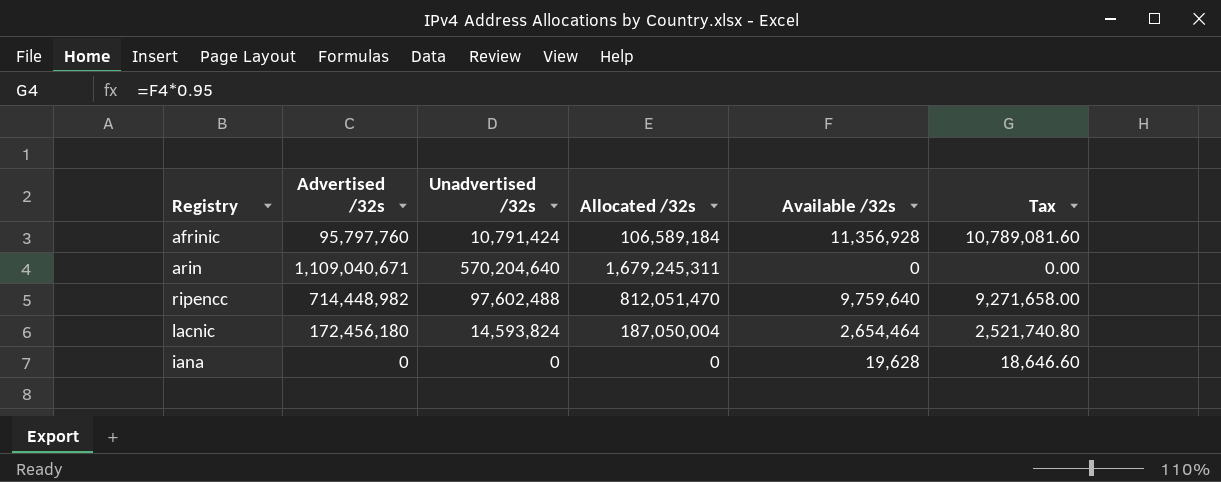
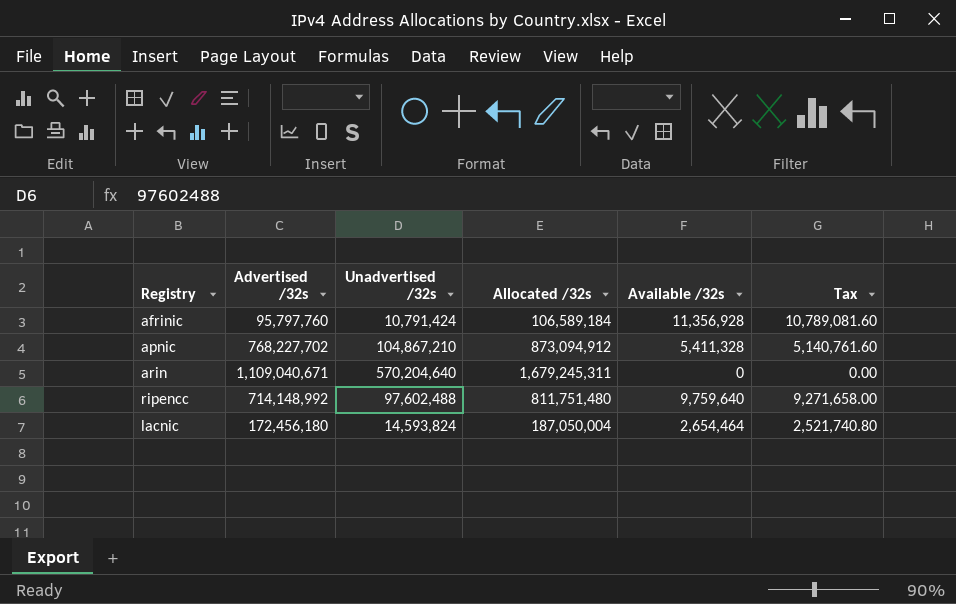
row iana: 0 | 0 | 0 | 19,628 | 18,646.60 -> none
row apnic: none -> 768,227,702 | 104,867,210 | 873,094,912 | 5,411,328 | 5,140,761.60
ripencc | Advertised /32s: 714,448,982 -> 714,148,992
ripencc | Allocated /32s: 812,051,470 -> 811,751,480

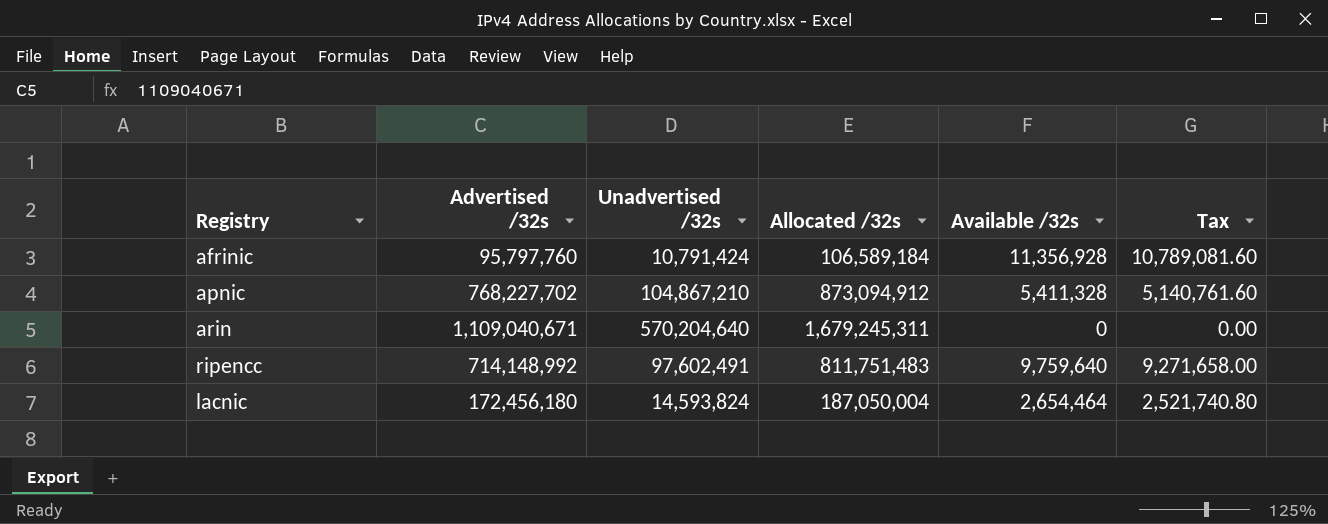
ripencc | Unadvertised /32s: 97,602,488 -> 97,602,491
ripencc | Allocated /32s: 811,751,480 -> 811,751,483

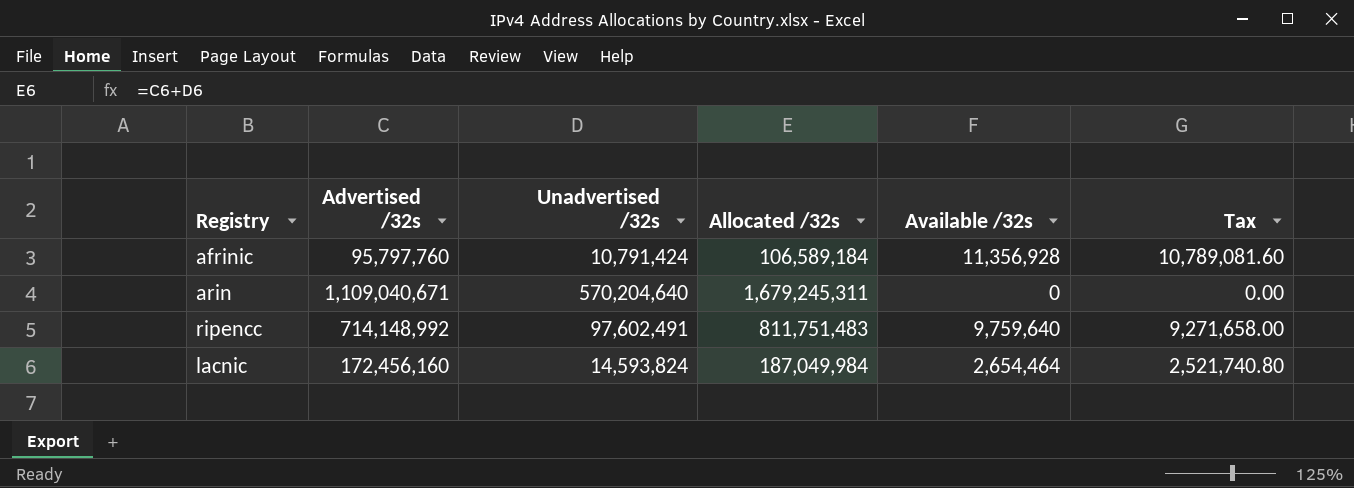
row apnic: 768,227,702 | 104,867,210 | 873,094,912 | 5,411,328 | 5,140,761.60 -> none
lacnic | Advertised /32s: 172,456,180 -> 172,456,160
lacnic | Allocated /32s: 187,050,004 -> 187,049,984

